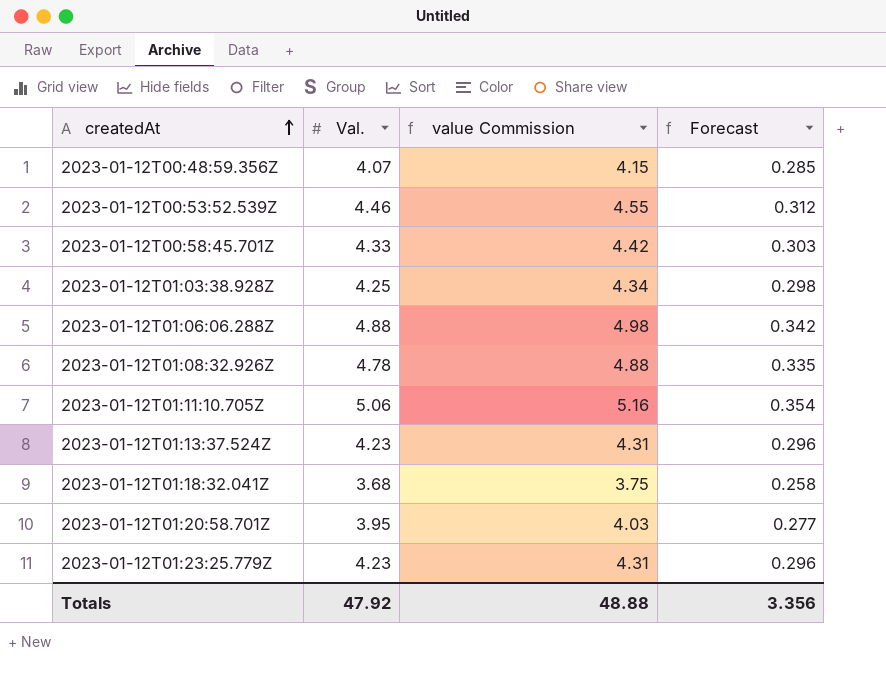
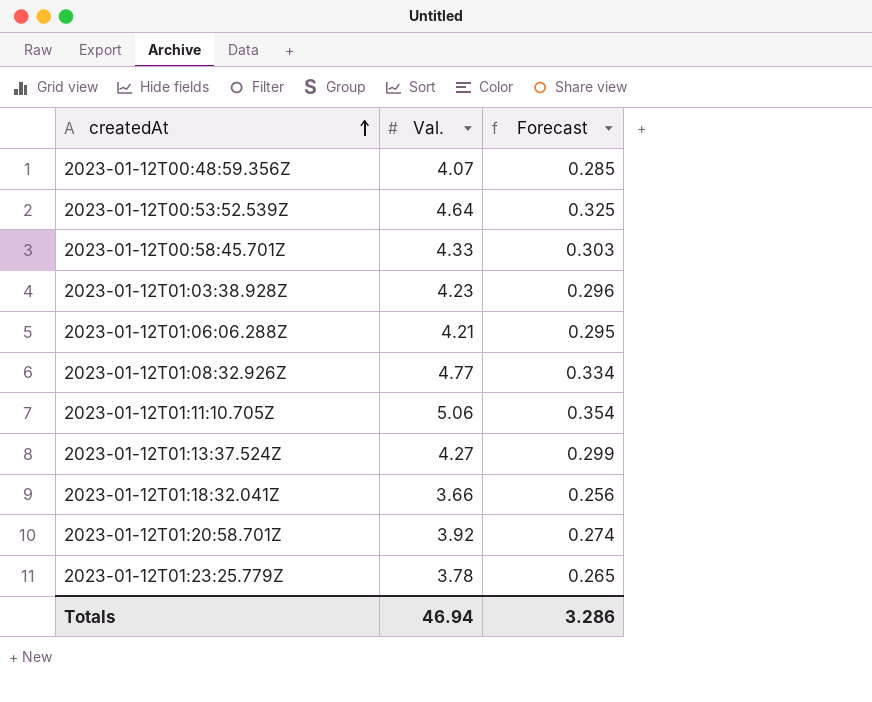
column value Commission | formula: [Val.] * 1.02 -> none
2023-01-12T00:53:52.539Z | Val.: 4.46 -> 4.64
2023-01-12T00:53:52.539Z | Forecast: 0.312 -> 0.325
2023-01-12T01:03:38.928Z | Val.: 4.25 -> 4.23
2023-01-12T01:03:38.928Z | Forecast: 0.298 -> 0.296
2023-01-12T01:06:06.288Z | Val.: 4.88 -> 4.21
2023-01-12T01:06:06.288Z | Forecast: 0.342 -> 0.295
2023-01-12T01:08:32.926Z | Val.: 4.78 -> 4.77
2023-01-12T01:08:32.926Z | Forecast: 0.335 -> 0.334
2023-01-12T01:13:37.524Z | Val.: 4.23 -> 4.27
2023-01-12T01:13:37.524Z | Forecast: 0.296 -> 0.299
2023-01-12T01:18:32.041Z | Val.: 3.68 -> 3.66
2023-01-12T01:18:32.041Z | Forecast: 0.258 -> 0.256
2023-01-12T01:20:58.701Z | Val.: 3.95 -> 3.92
2023-01-12T01:20:58.701Z | Forecast: 0.277 -> 0.274
2023-01-12T01:23:25.779Z | Val.: 4.23 -> 3.78
2023-01-12T01:23:25.779Z | Forecast: 0.296 -> 0.265
Totals | Val.: 47.92 -> 46.94
Totals | Forecast: 3.356 -> 3.286

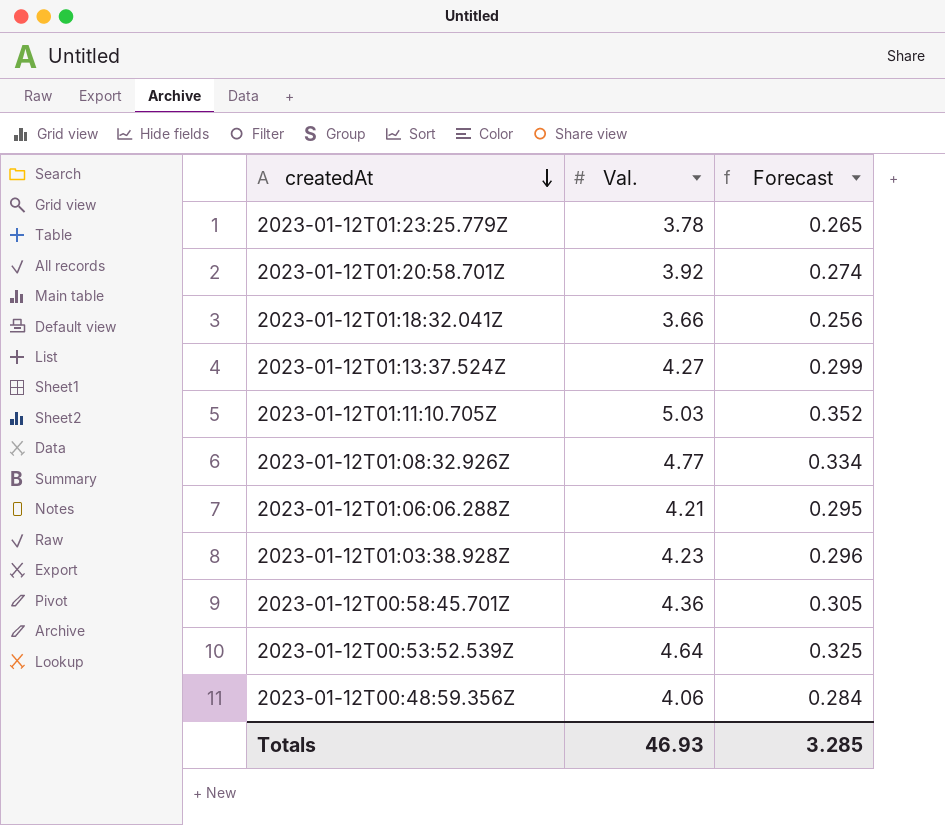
row order: createdAt ascending -> createdAt descending
2023-01-12T01:11:10.705Z | Val.: 5.06 -> 5.03
2023-01-12T01:11:10.705Z | Forecast: 0.354 -> 0.352
2023-01-12T00:58:45.701Z | Val.: 4.33 -> 4.36
2023-01-12T00:58:45.701Z | Forecast: 0.303 -> 0.305
2023-01-12T00:48:59.356Z | Val.: 4.07 -> 4.06
2023-01-12T00:48:59.356Z | Forecast: 0.285 -> 0.284
Totals | Val.: 46.94 -> 46.93
Totals | Forecast: 3.286 -> 3.285

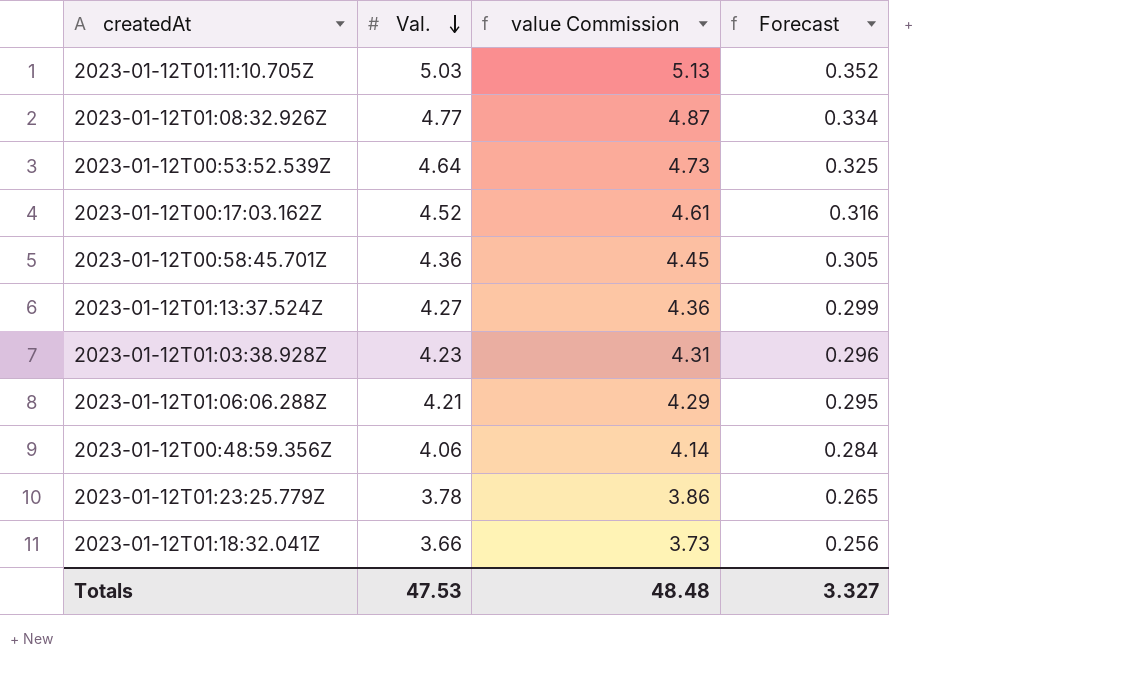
row order: createdAt descending -> Val. descending
column value Commission | formula: none -> [Val.] * 1.02
row 2023-01-12T01:20:58.701Z: 3.92 | 0.274 -> none
row 2023-01-12T00:17:03.162Z: none -> 4.52 | 4.61 | 0.316
Totals | Val.: 46.93 -> 47.53
Totals | Forecast: 3.285 -> 3.327

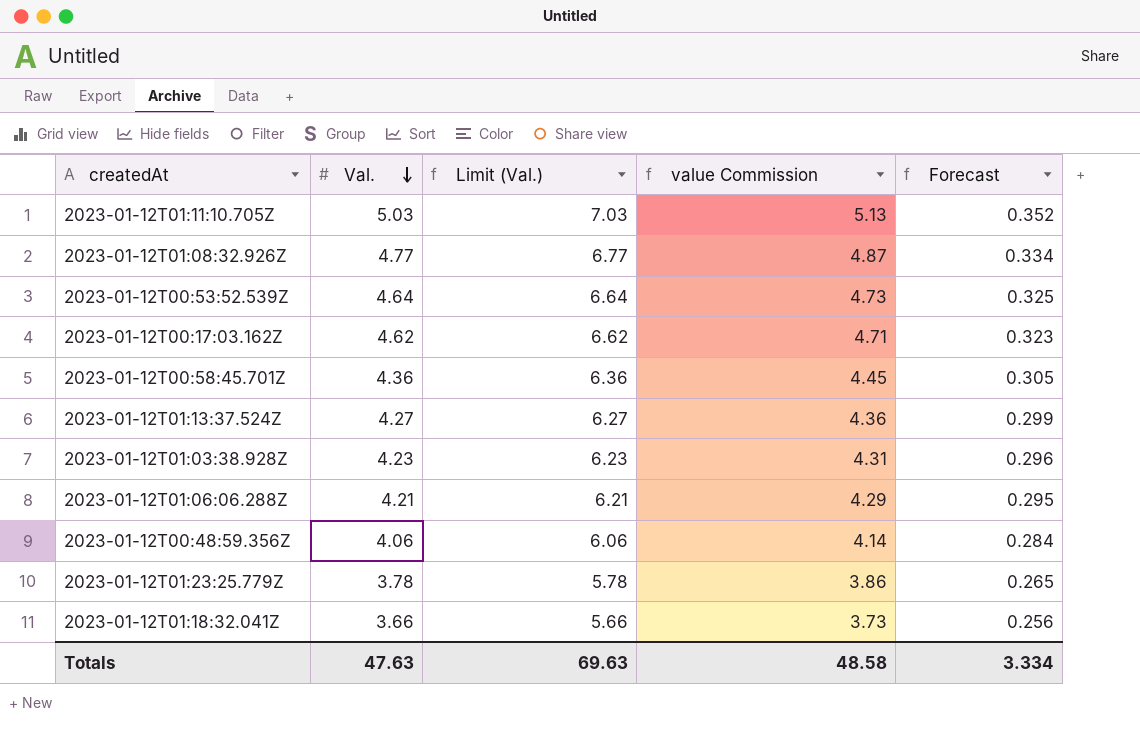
column Limit (Val.) | formula: none -> [Val.] + 2
2023-01-12T00:17:03.162Z | Val.: 4.52 -> 4.62
2023-01-12T00:17:03.162Z | value Commission: 4.61 -> 4.71
2023-01-12T00:17:03.162Z | Forecast: 0.316 -> 0.323
Totals | Val.: 47.53 -> 47.63
Totals | value Commission: 48.48 -> 48.58
Totals | Forecast: 3.327 -> 3.334

